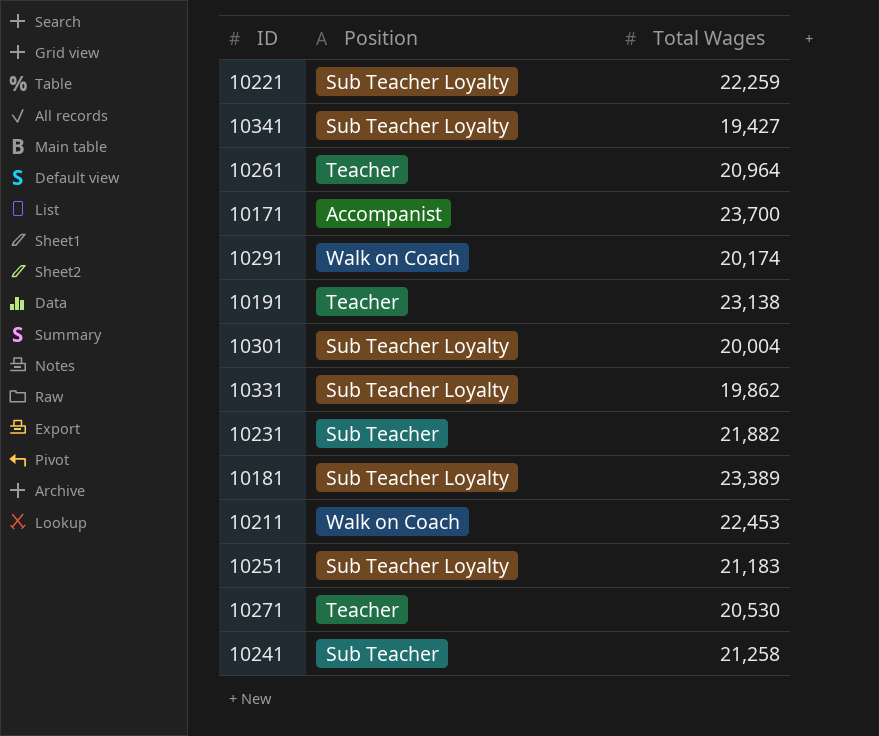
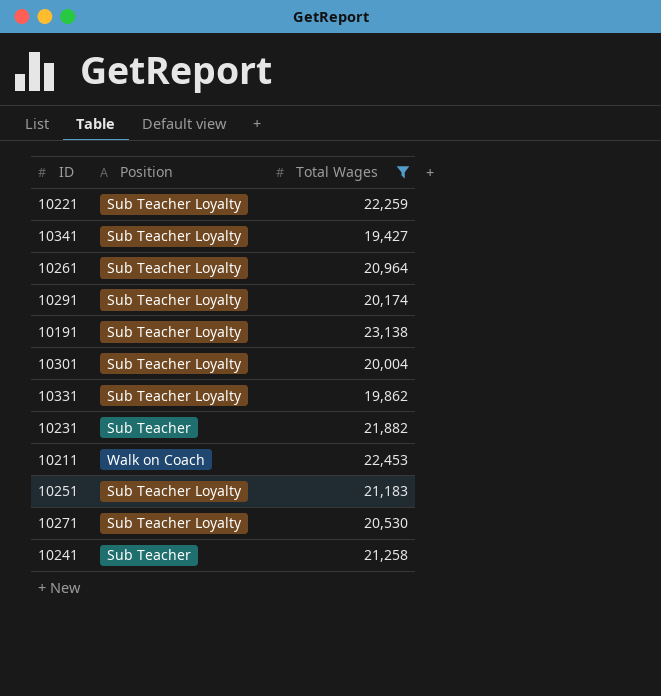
filter: none -> Total Wages <= 23,138
10261 | Position: Teacher -> Sub Teacher Loyalty
10291 | Position: Walk on Coach -> Sub Teacher Loyalty
10191 | Position: Teacher -> Sub Teacher Loyalty
10271 | Position: Teacher -> Sub Teacher Loyalty

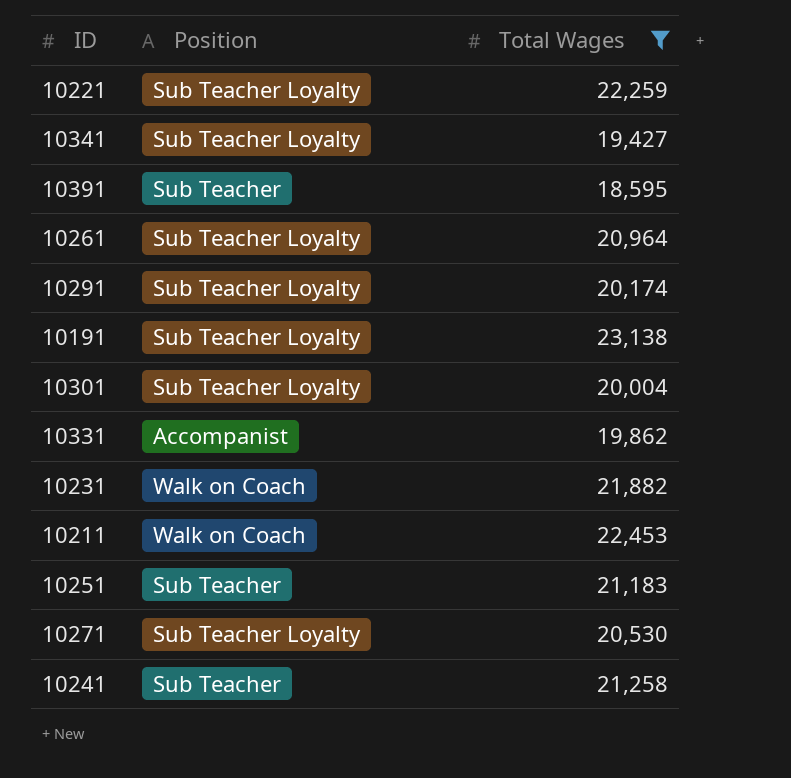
row 10391: none -> Sub Teacher | 18,595
10331 | Position: Sub Teacher Loyalty -> Accompanist
10231 | Position: Sub Teacher -> Walk on Coach
10251 | Position: Sub Teacher Loyalty -> Sub Teacher

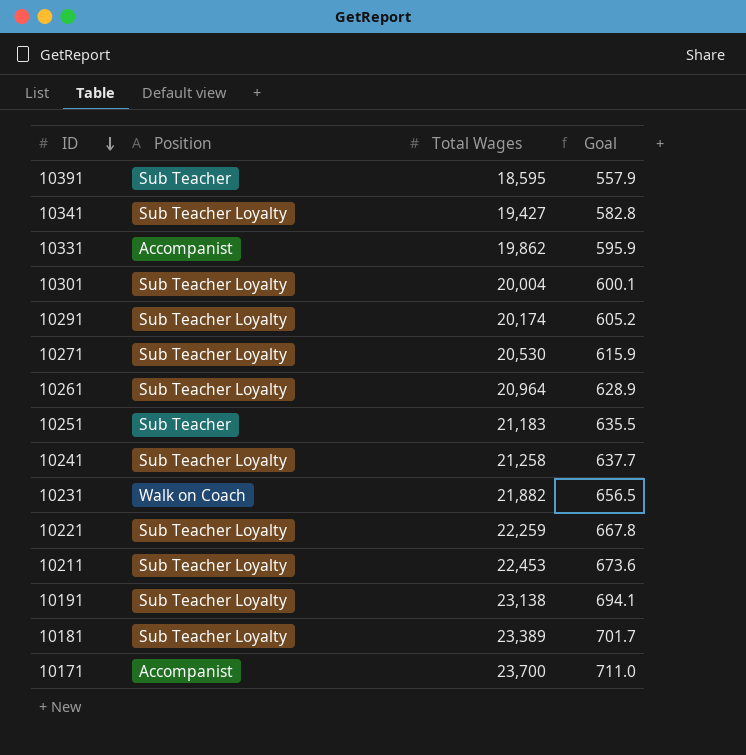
filter: Total Wages <= 23,138 -> none
row order: none -> ID descending
column Goal | formula: none -> [Total Wages] * 0.03
10241 | Position: Sub Teacher -> Sub Teacher Loyalty
10211 | Position: Walk on Coach -> Sub Teacher Loyalty

